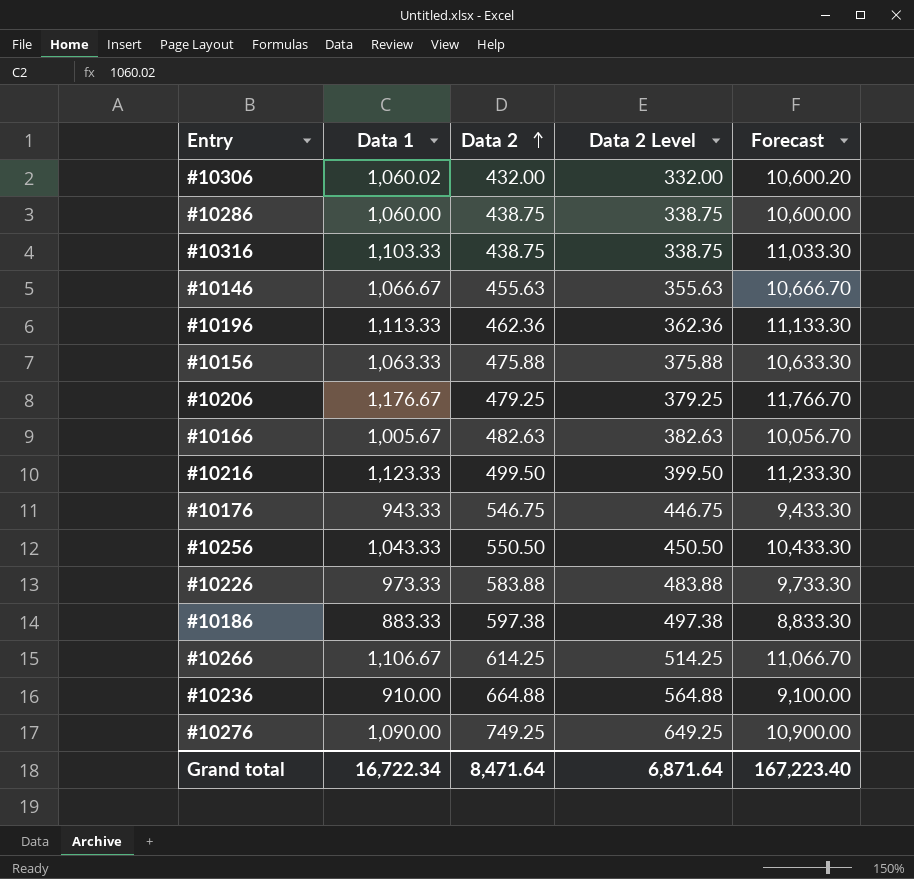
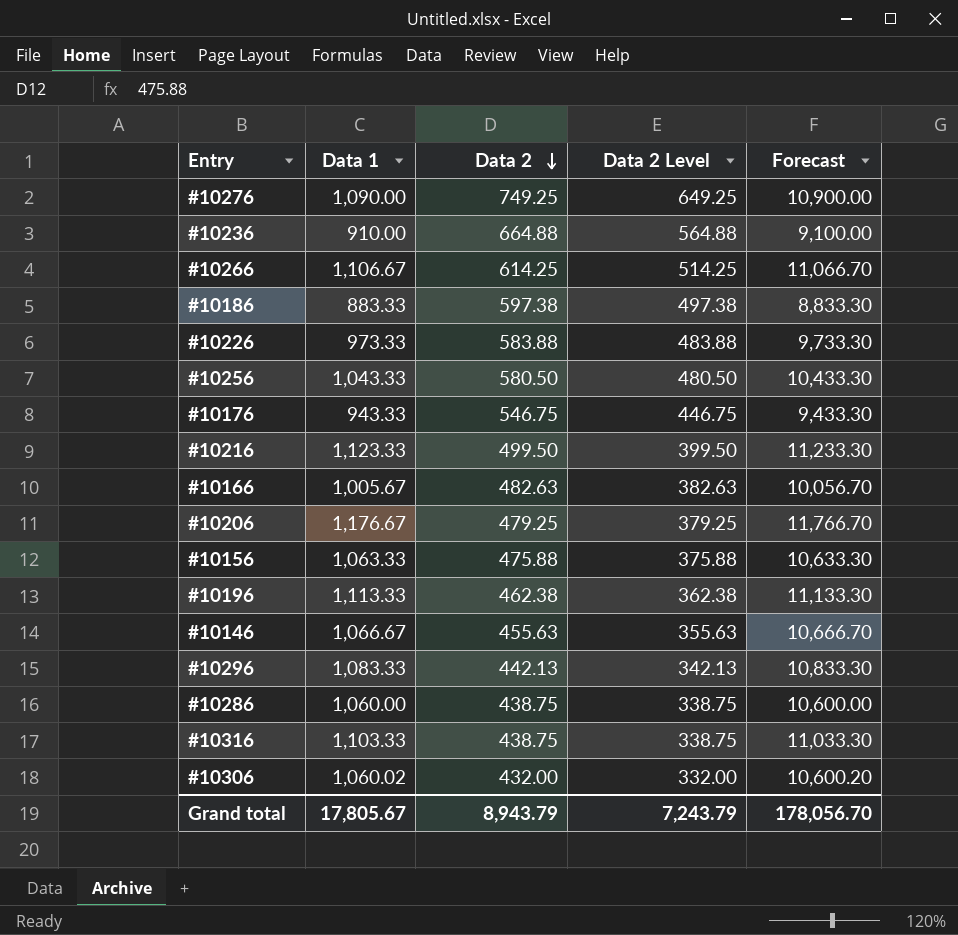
row order: Data 2 ascending -> Data 2 descending
#10256 | Data 2: 550.50 -> 580.50
#10256 | Data 2 Level: 450.50 -> 480.50
#10196 | Data 2: 462.36 -> 462.38
#10196 | Data 2 Level: 362.36 -> 362.38
row #10296: none -> 1,083.33 | 442.13 | 342.13 | 10,833.30
Grand total | Data 1: 16,722.34 -> 17,805.67
Grand total | Data 2: 8,471.64 -> 8,943.79
Grand total | Data 2 Level: 6,871.64 -> 7,243.79
Grand total | Forecast: 167,223.40 -> 178,056.70

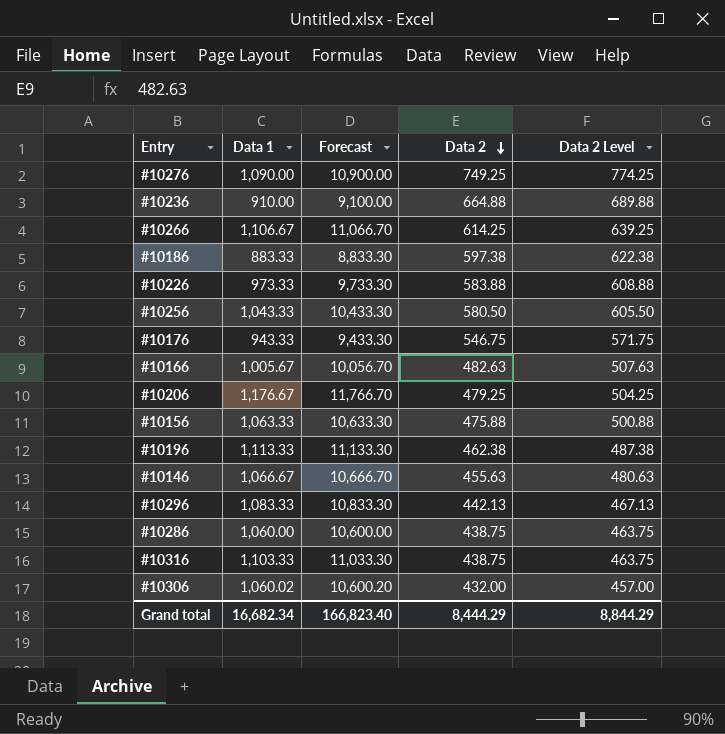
column Forecast | position: 5 -> 3
column Data 2 Level | formula: [Data 2] - 100 -> [Data 2] + 25
row #10216: 1,123.33 | 499.50 | 399.50 | 11,233.30 -> none
Grand total | Data 1: 17,805.67 -> 16,682.34
Grand total | Forecast: 178,056.70 -> 166,823.40
Grand total | Data 2: 8,943.79 -> 8,444.29
Grand total | Data 2 Level: 7,243.79 -> 8,844.29

